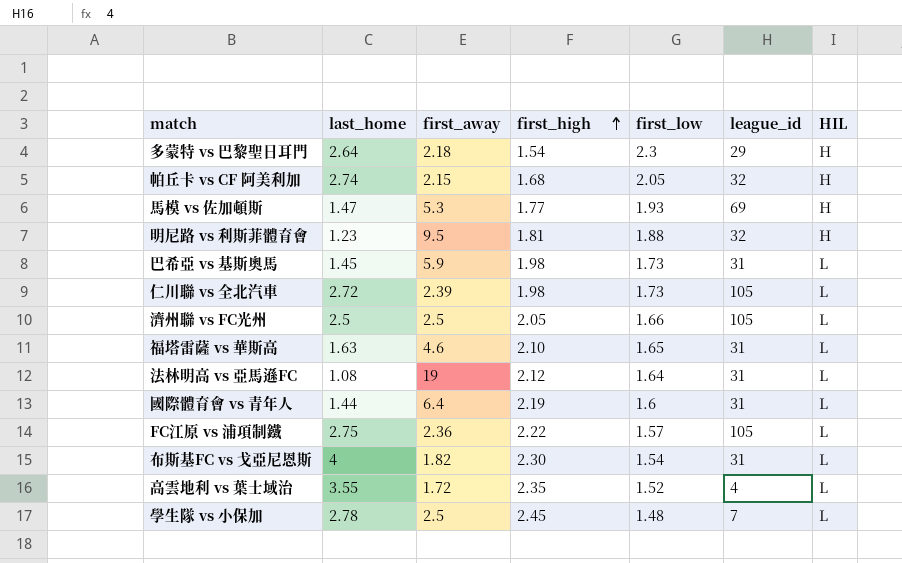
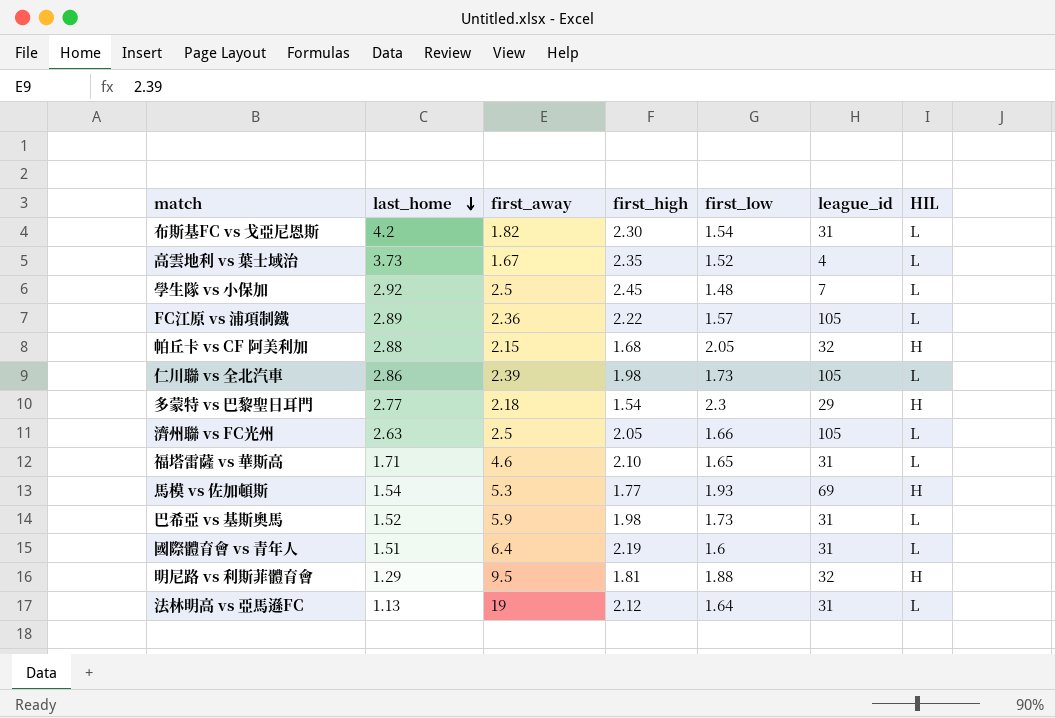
row order: first_high ascending -> last_home descending
布斯基FC vs 戈亞尼恩斯 | last_home: 4 -> 4.2
高雲地利 vs 葉士域治 | last_home: 3.55 -> 3.73
高雲地利 vs 葉士域治 | first_away: 1.72 -> 1.67
學生隊 vs 小保加 | last_home: 2.78 -> 2.92
FC江原 vs 浦項制鐵 | last_home: 2.75 -> 2.89
帕丘卡 vs CF 阿美利加 | last_home: 2.74 -> 2.88
仁川聯 vs 全北汽車 | last_home: 2.72 -> 2.86
多蒙特 vs 巴黎聖日耳門 | last_home: 2.64 -> 2.77
濟州聯 vs FC光州 | last_home: 2.5 -> 2.63
福塔雷薩 vs 華斯高 | last_home: 1.63 -> 1.71
馬模 vs 佐加頓斯 | last_home: 1.47 -> 1.54
巴希亞 vs 基斯奧馬 | last_home: 1.45 -> 1.52
國際體育會 vs 青年人 | last_home: 1.44 -> 1.51
明尼路 vs 利斯菲體育會 | last_home: 1.23 -> 1.29
法林明高 vs 亞馬遜FC | last_home: 1.08 -> 1.13

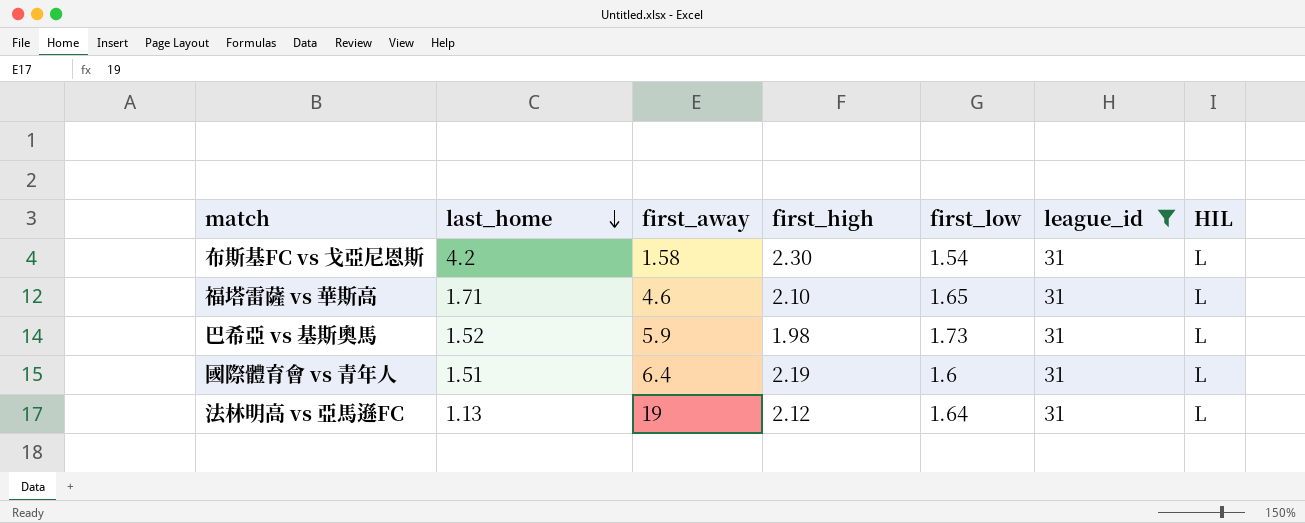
filter: none -> league_id = 31
布斯基FC vs 戈亞尼恩斯 | first_away: 1.82 -> 1.58

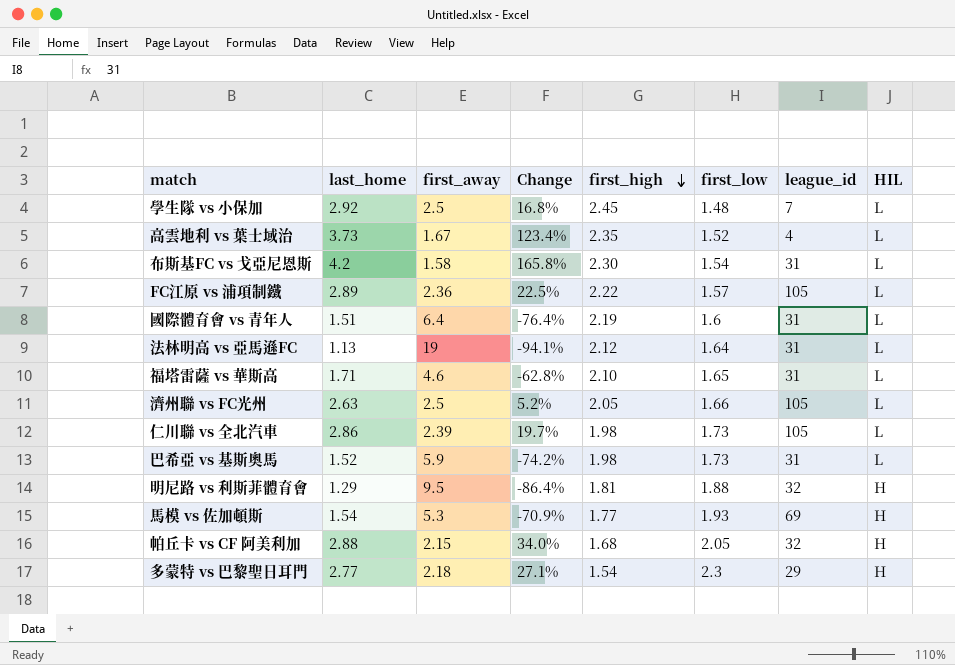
filter: league_id = 31 -> none
row order: last_home descending -> first_high descending
column Change | formula: none -> ([last_home] - [first_away]) / [first_away]

